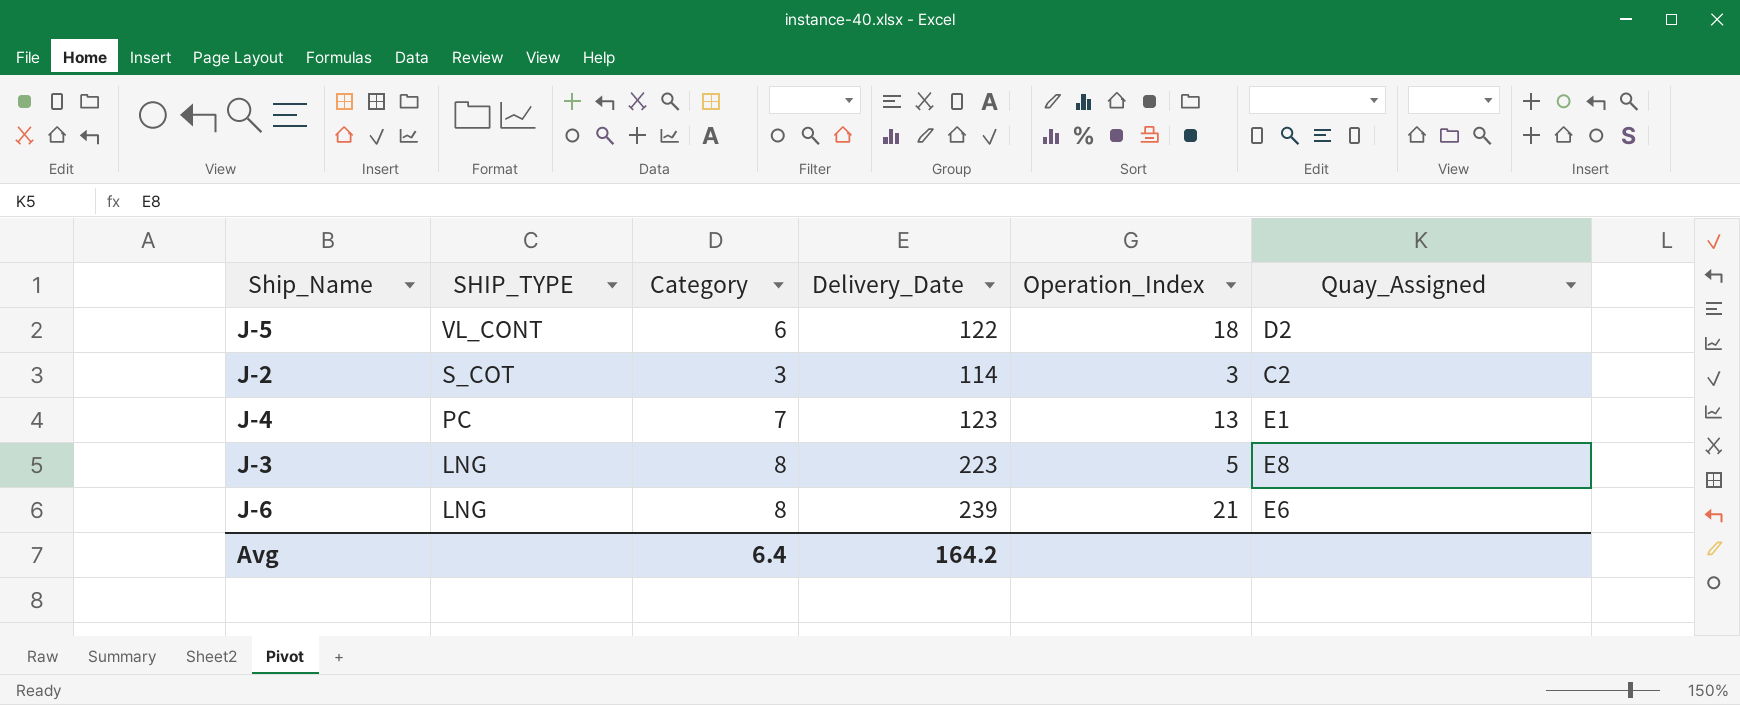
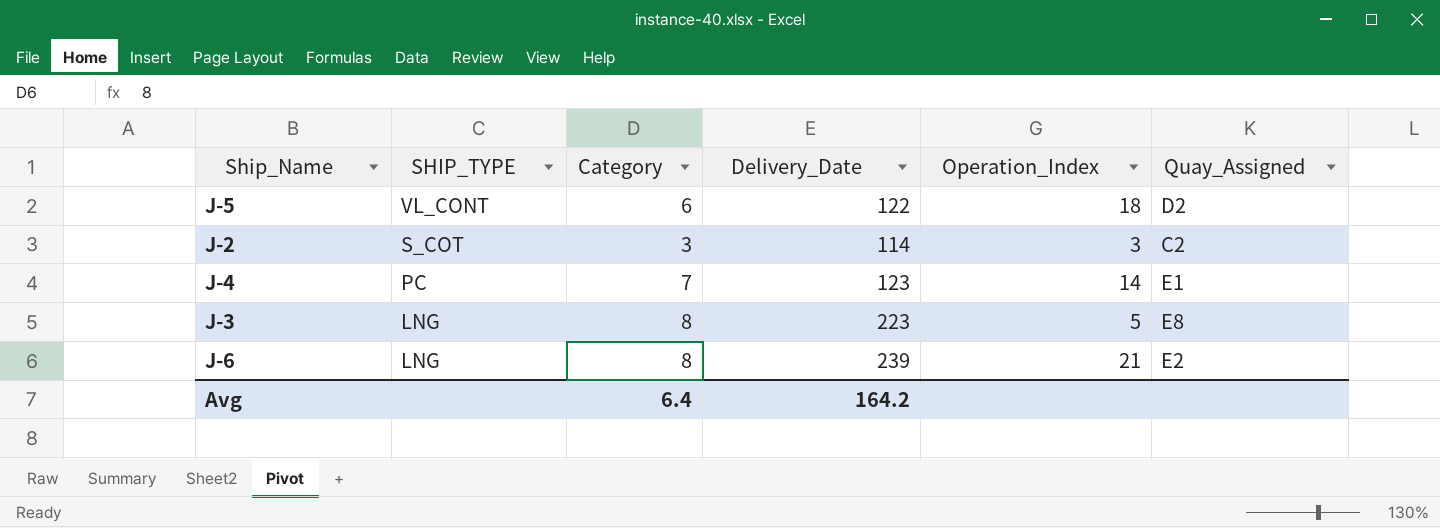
J-4 | Operation_Index: 13 -> 14
J-6 | Quay_Assigned: E6 -> E2

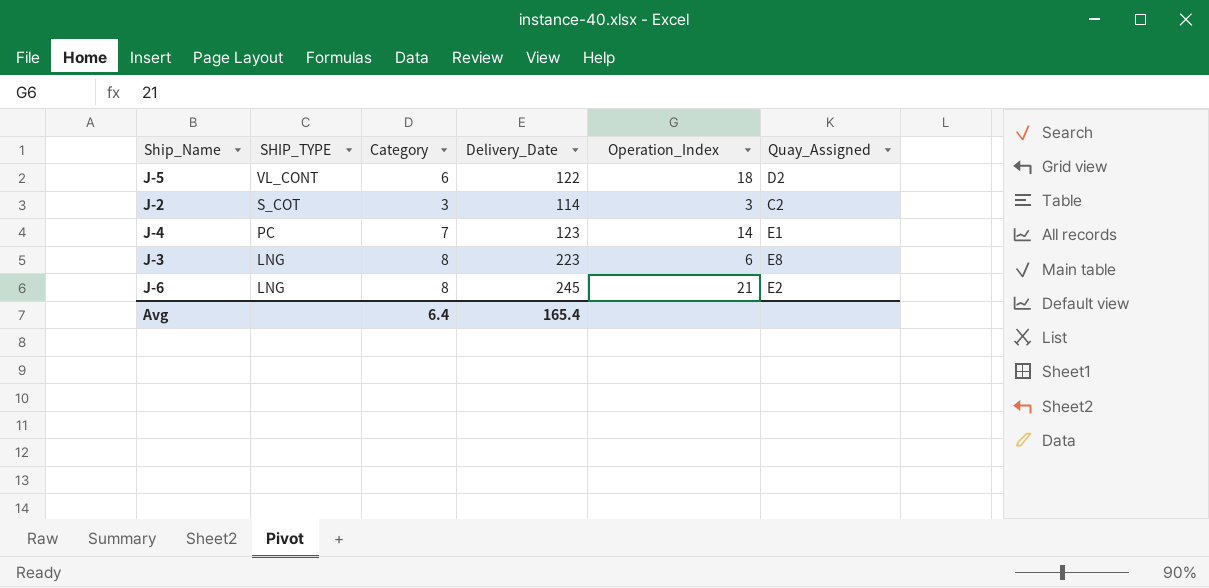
J-3 | Operation_Index: 5 -> 6
J-6 | Delivery_Date: 239 -> 245
Avg | Delivery_Date: 164.2 -> 165.4

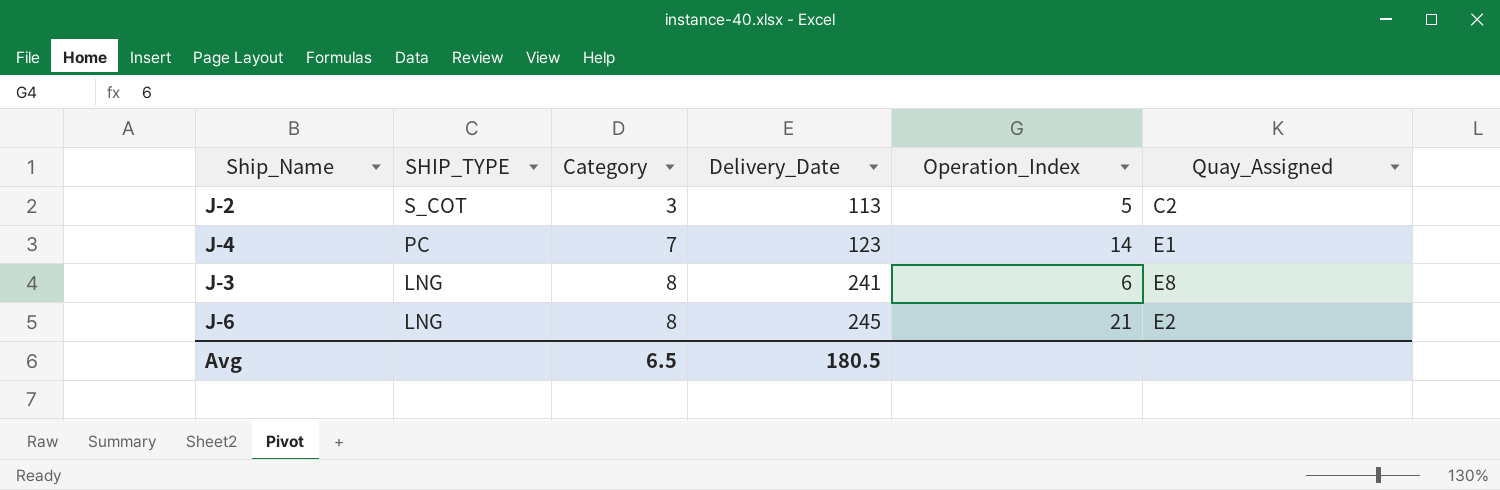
row J-5: VL_CONT | 6 | 122 | 18 | D2 -> none
J-2 | Delivery_Date: 114 -> 113
J-2 | Operation_Index: 3 -> 5
J-3 | Delivery_Date: 223 -> 241
Avg | Category: 6.4 -> 6.5
Avg | Delivery_Date: 165.4 -> 180.5

